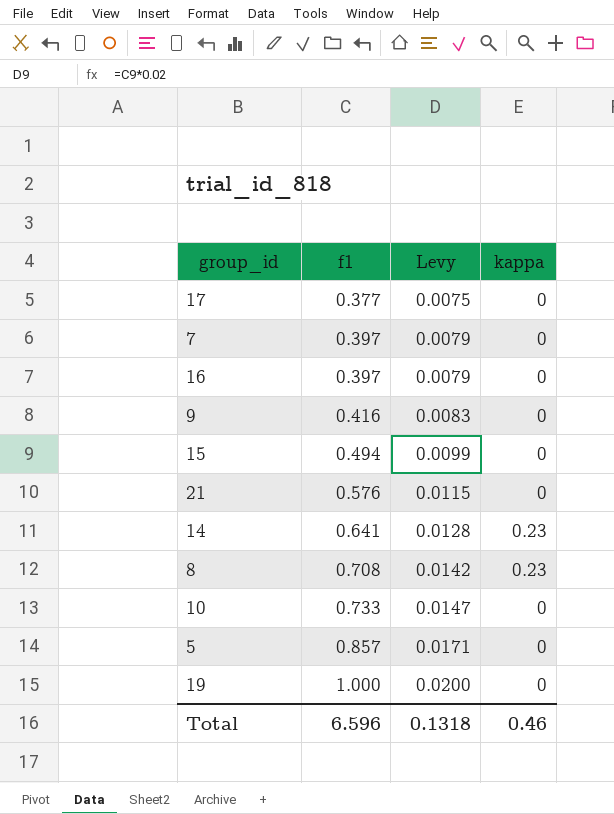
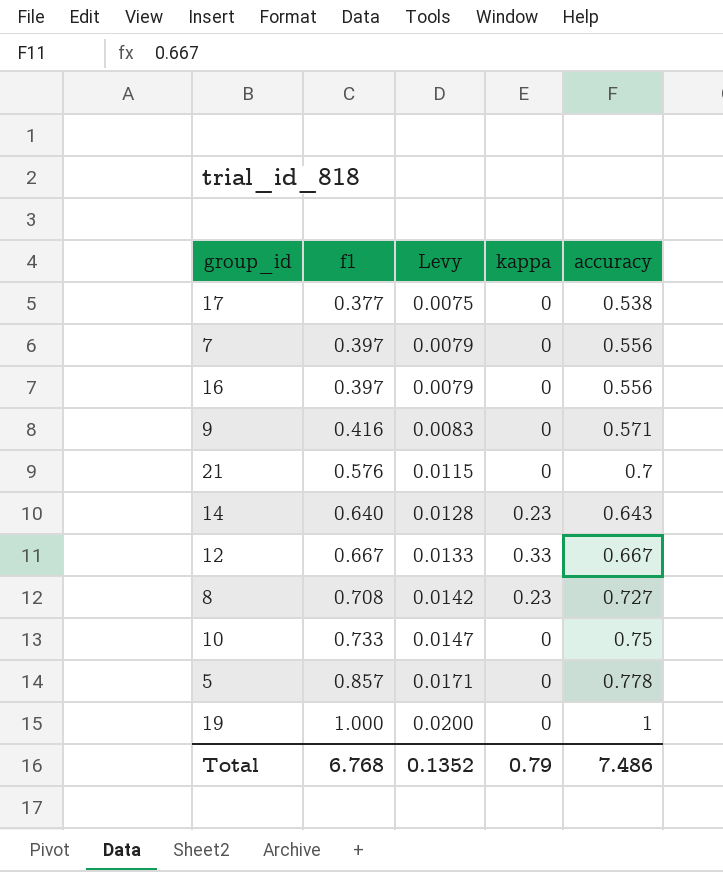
column accuracy | position: none -> 5
row 15: 0.494 | 0.0099 | 0 -> none
14 | f1: 0.641 -> 0.640
row 12: none -> 0.667 | 0.0133 | 0.33 | 0.667
Total | f1: 6.596 -> 6.768
Total | Levy: 0.1318 -> 0.1352
Total | kappa: 0.46 -> 0.79

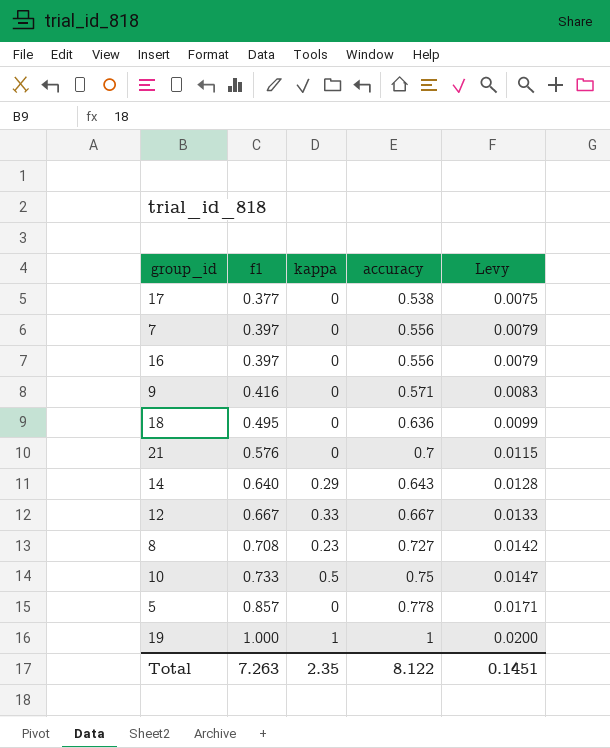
column Levy | position: 3 -> 5
row 18: none -> 0.495 | 0 | 0.636 | 0.0099
14 | kappa: 0.23 -> 0.29
10 | kappa: 0 -> 0.5
19 | kappa: 0 -> 1
Total | f1: 6.768 -> 7.263
Total | kappa: 0.79 -> 2.35
Total | accuracy: 7.486 -> 8.122
Total | Levy: 0.1352 -> 0.1451

